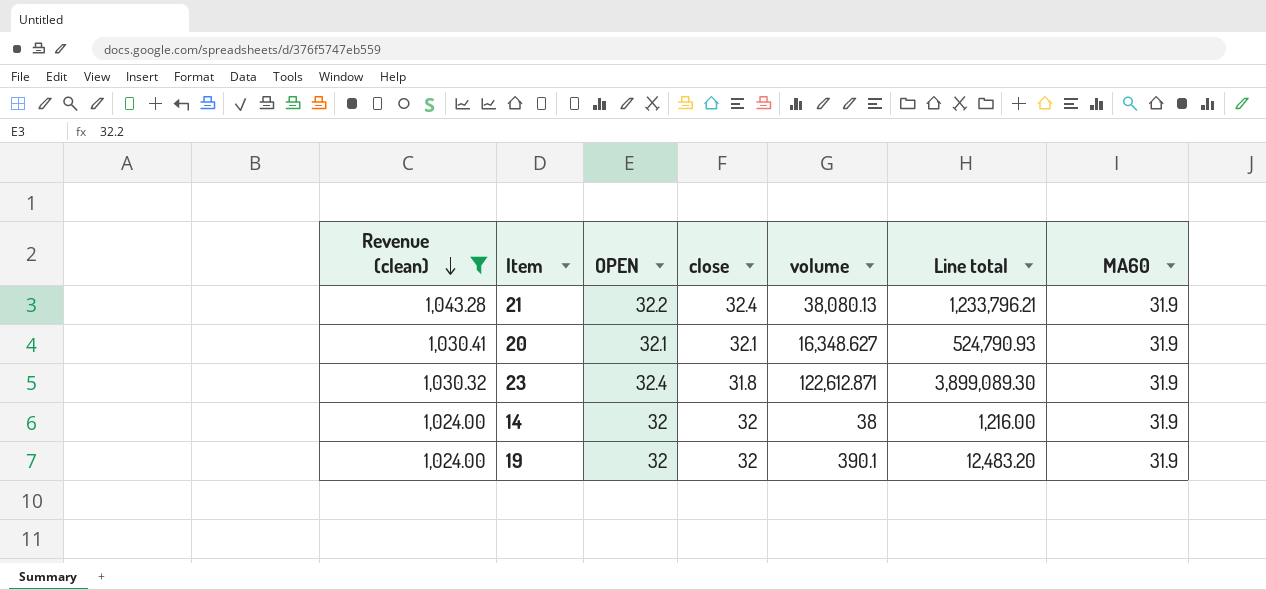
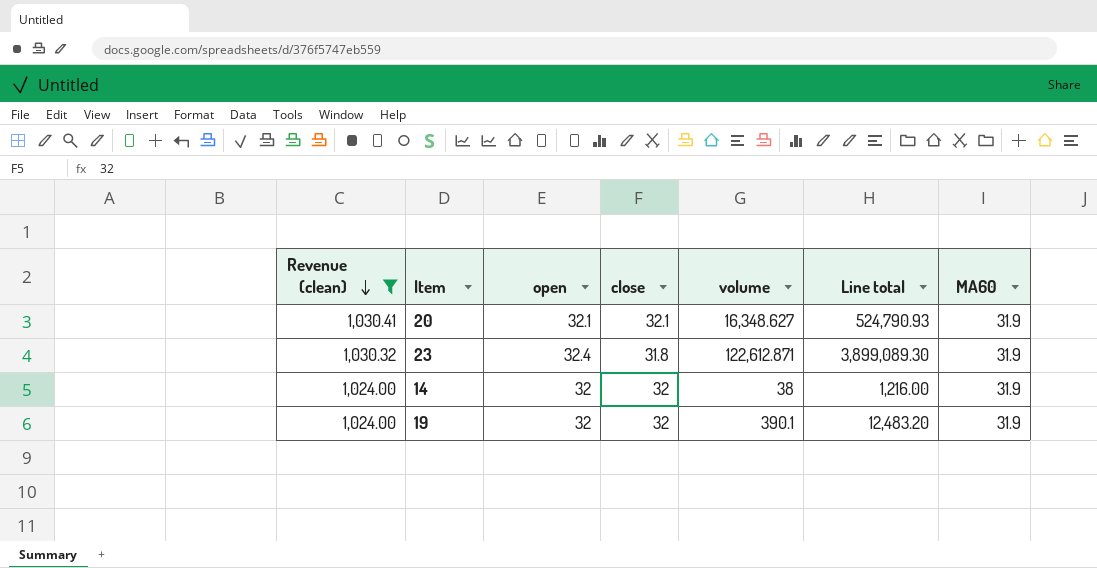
column name: OPEN -> open
row 21: 1,043.28 | 32.2 | 32.4 | 38,080.13 | 1,233,796.21 | 31.9 -> none

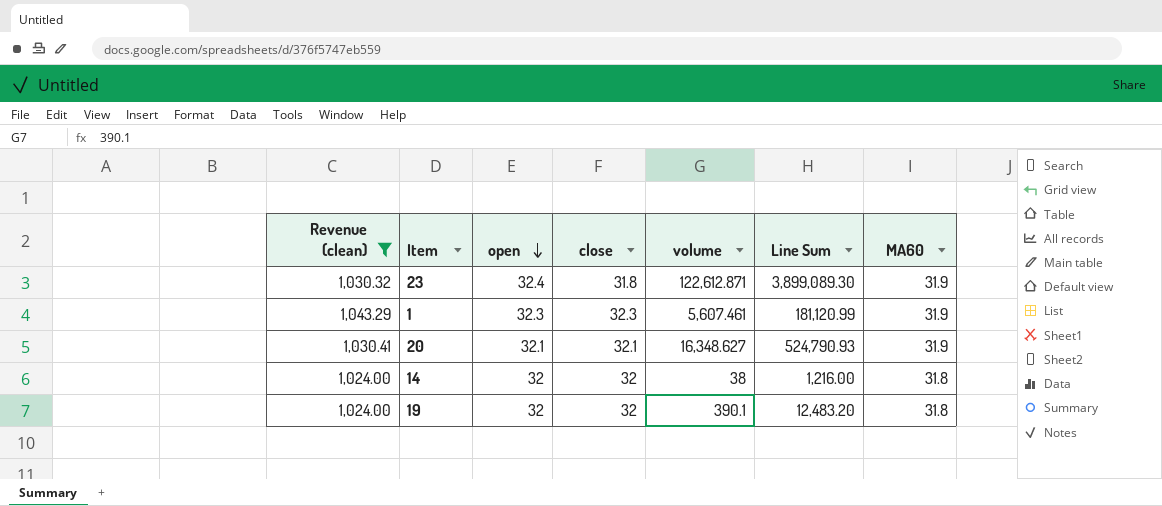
row order: Revenue (clean) descending -> open descending
column name: Line total -> Line Sum
row 1: none -> 1,043.29 | 32.3 | 32.3 | 5,607.461 | 181,120.99 | 31.9
14 | MA60: 31.9 -> 31.8
19 | MA60: 31.9 -> 31.8

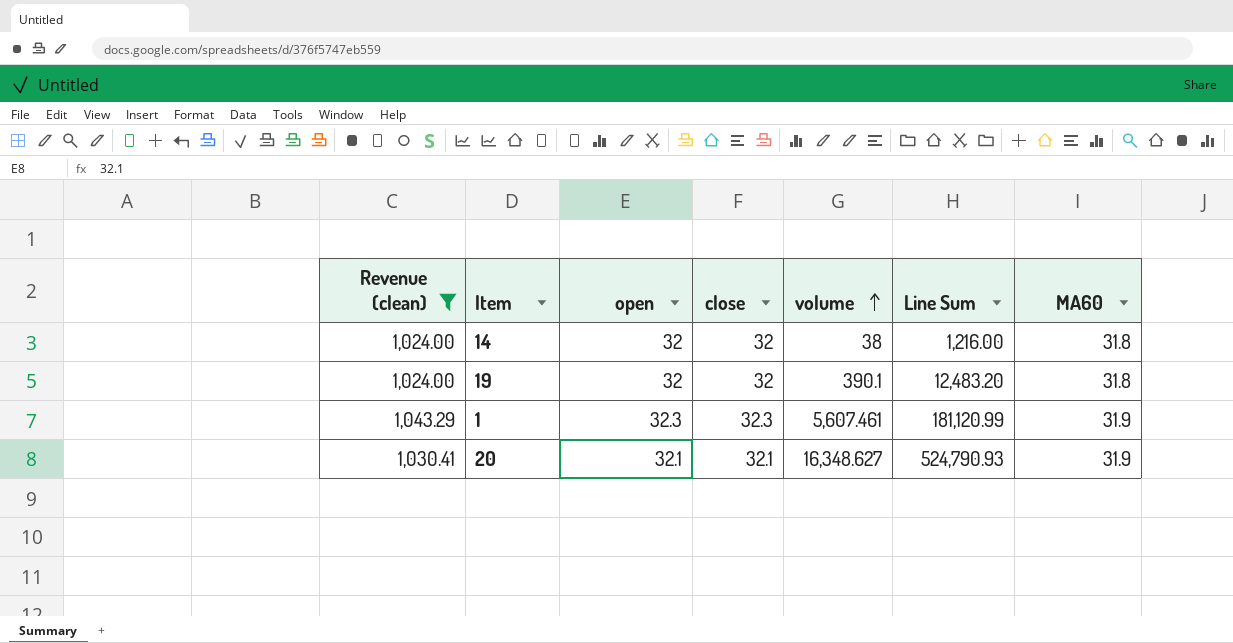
row order: open descending -> volume ascending
row 23: 1,030.32 | 32.4 | 31.8 | 122,612.871 | 3,899,089.30 | 31.9 -> none

